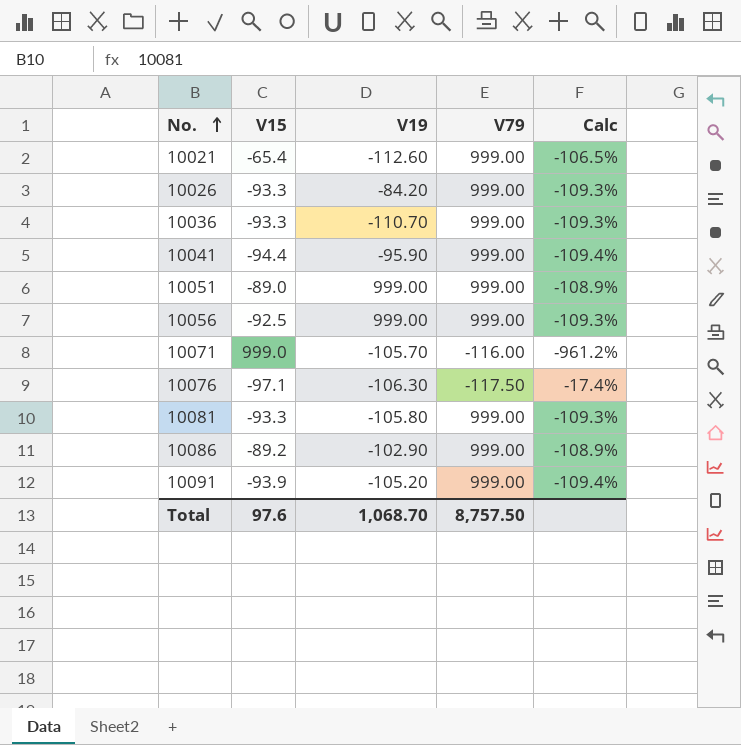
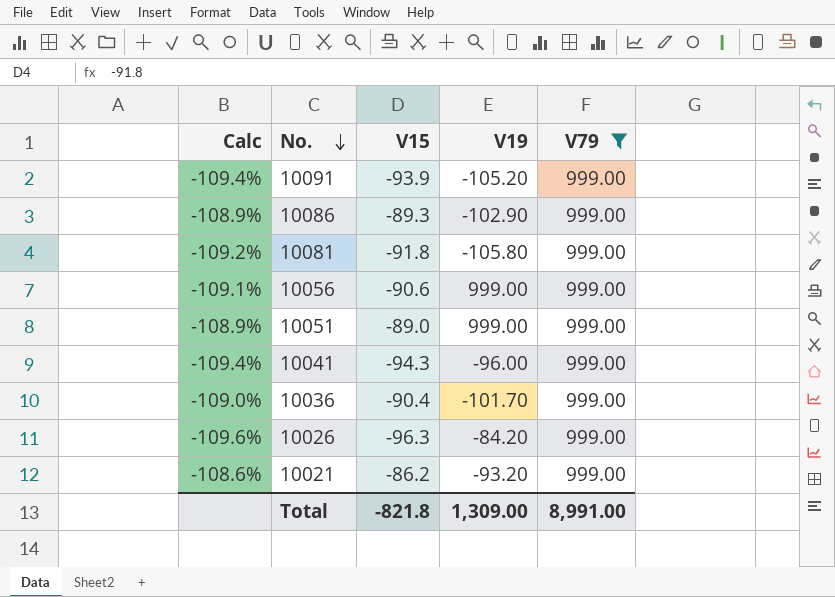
filter: none -> V79 = 999.00
row order: No. ascending -> No. descending
column Calc | position: 5 -> 1
10086 | V15: -89.2 -> -89.3
10081 | Calc: -109.3% -> -109.2%
10081 | V15: -93.3 -> -91.8
10056 | Calc: -109.3% -> -109.1%
10056 | V15: -92.5 -> -90.6
10041 | V15: -94.4 -> -94.3
10041 | V19: -95.90 -> -96.00
10036 | Calc: -109.3% -> -109.0%
10036 | V15: -93.3 -> -90.4
10036 | V19: -110.70 -> -101.70
10026 | Calc: -109.3% -> -109.6%
10026 | V15: -93.3 -> -96.3
10021 | Calc: -106.5% -> -108.6%
10021 | V15: -65.4 -> -86.2
10021 | V19: -112.60 -> -93.20
Total | V15: 97.6 -> -821.8
Total | V19: 1,068.70 -> 1,309.00
Total | V79: 8,757.50 -> 8,991.00

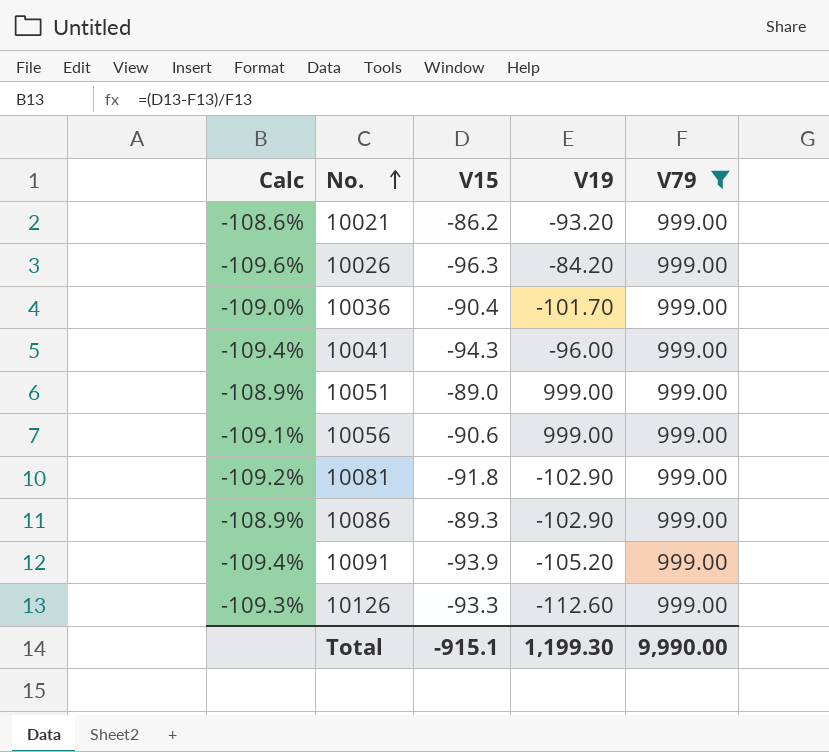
row order: No. descending -> No. ascending
10081 | V19: -105.80 -> -102.90
row 10126: none -> -109.3% | -93.3 | -112.60 | 999.00
Total | V15: -821.8 -> -915.1
Total | V19: 1,309.00 -> 1,199.30
Total | V79: 8,991.00 -> 9,990.00

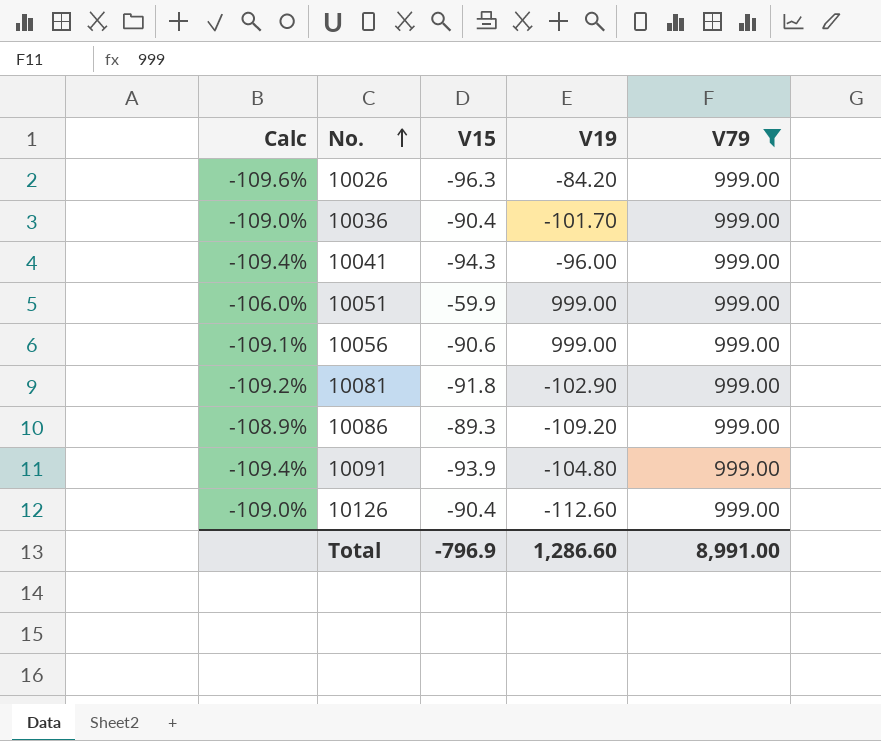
row 10021: -108.6% | -86.2 | -93.20 | 999.00 -> none
10051 | Calc: -108.9% -> -106.0%
10051 | V15: -89.0 -> -59.9
10086 | V19: -102.90 -> -109.20
10091 | V19: -105.20 -> -104.80
10126 | Calc: -109.3% -> -109.0%
10126 | V15: -93.3 -> -90.4
Total | V15: -915.1 -> -796.9
Total | V19: 1,199.30 -> 1,286.60
Total | V79: 9,990.00 -> 8,991.00

